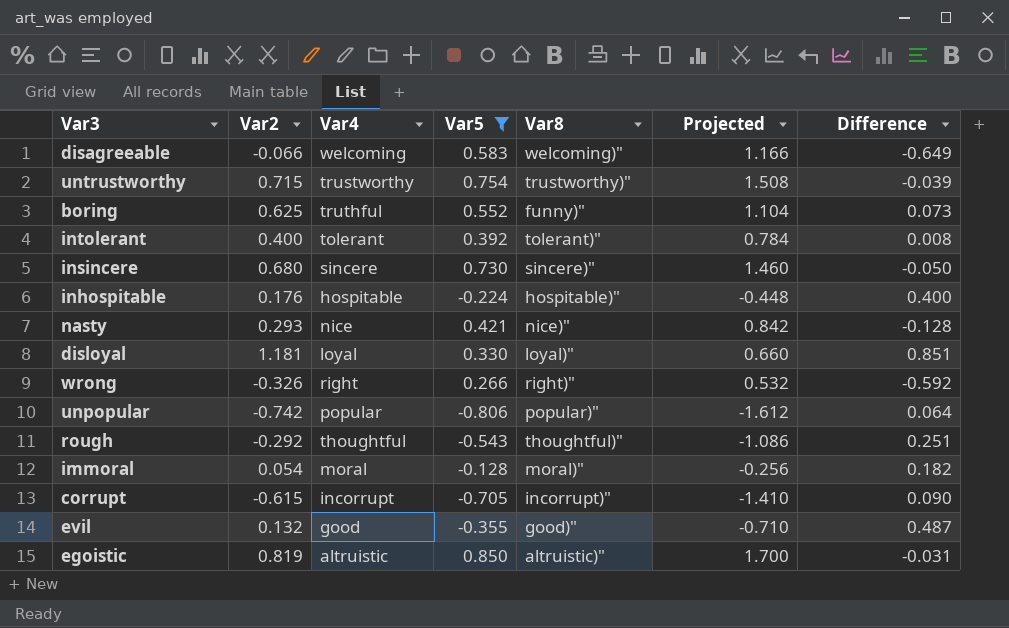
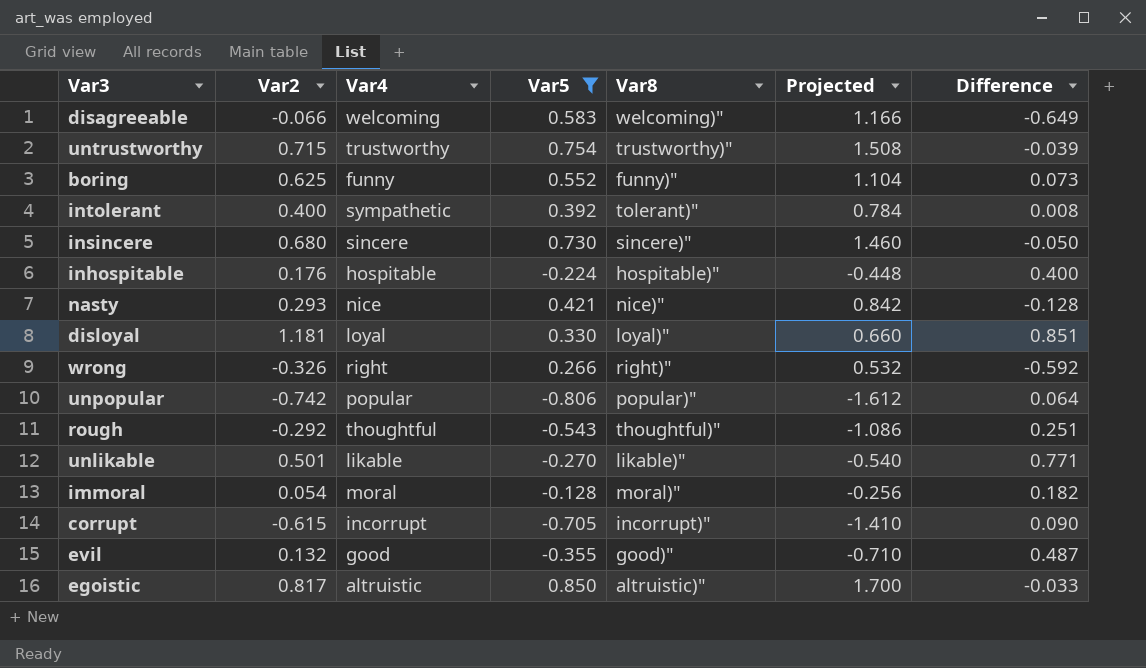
boring | Var4: truthful -> funny
intolerant | Var4: tolerant -> sympathetic
row unlikable: none -> 0.501 | likable | -0.270 | likable)" | -0.540 | 0.771
egoistic | Var2: 0.819 -> 0.817
egoistic | Difference: -0.031 -> -0.033

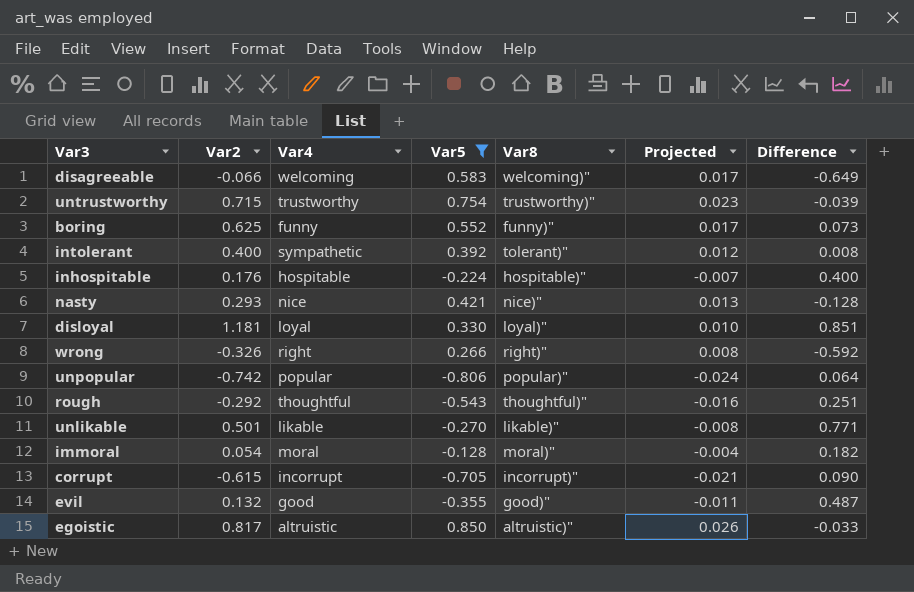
column Projected | formula: [Var5] * 2 -> [Var5] * 0.03
row insincere: 0.680 | sincere | 0.730 | sincere)" | 1.460 | -0.050 -> none

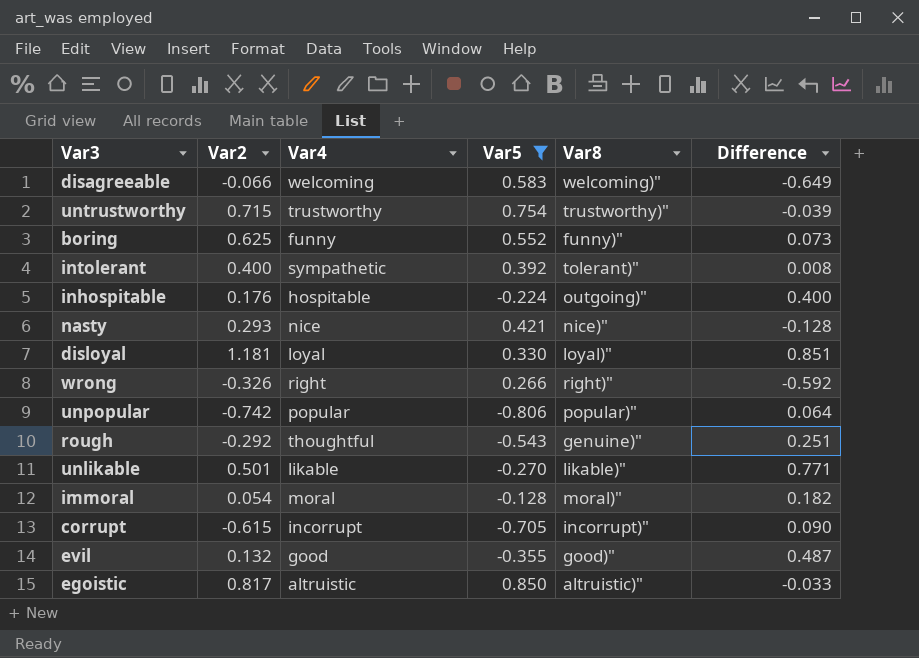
column Projected | formula: [Var5] * 0.03 -> none
inhospitable | Var8: hospitable)" -> outgoing)"
rough | Var8: thoughtful)" -> genuine)"

